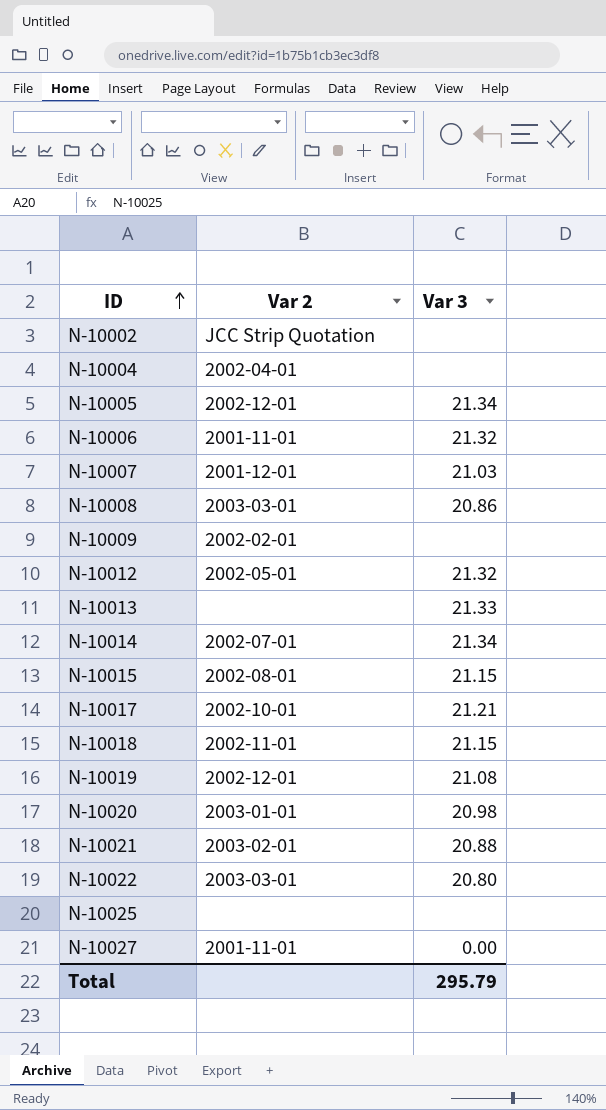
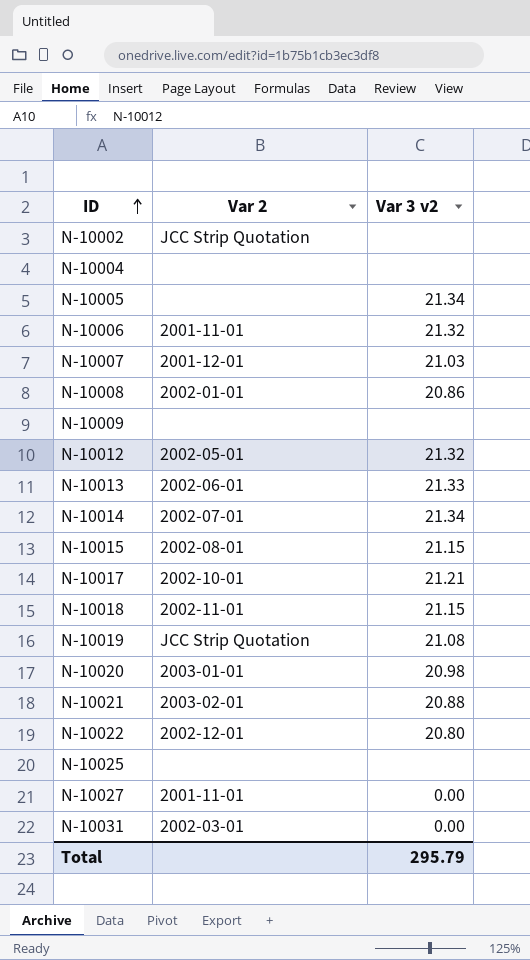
column name: Var 3 -> Var 3 v2
N-10004 | Var 2: 2002-04-01 -> none
N-10005 | Var 2: 2002-12-01 -> none
N-10008 | Var 2: 2003-03-01 -> 2002-01-01
N-10009 | Var 2: 2002-02-01 -> none
N-10013 | Var 2: none -> 2002-06-01
N-10019 | Var 2: 2002-12-01 -> JCC Strip Quotation
N-10022 | Var 2: 2003-03-01 -> 2002-12-01
row N-10031: none -> 2002-03-01 | 0.00

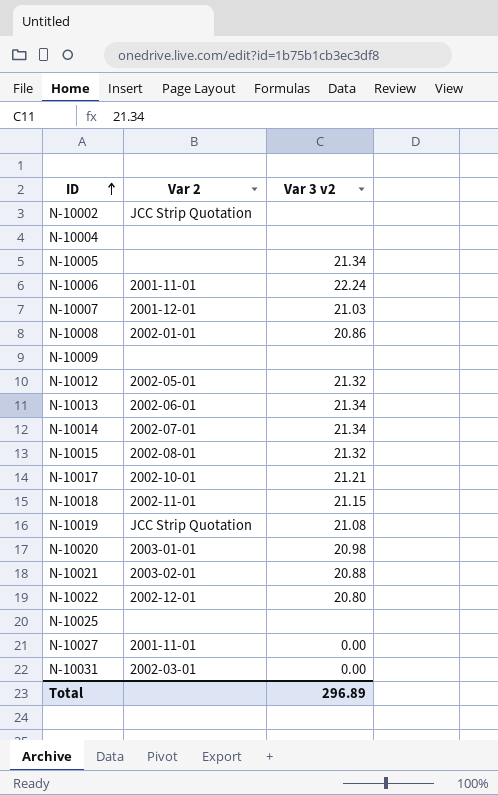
N-10006 | Var 3 v2: 21.32 -> 22.24
N-10013 | Var 3 v2: 21.33 -> 21.34
N-10015 | Var 3 v2: 21.15 -> 21.32
Total | Var 3 v2: 295.79 -> 296.89

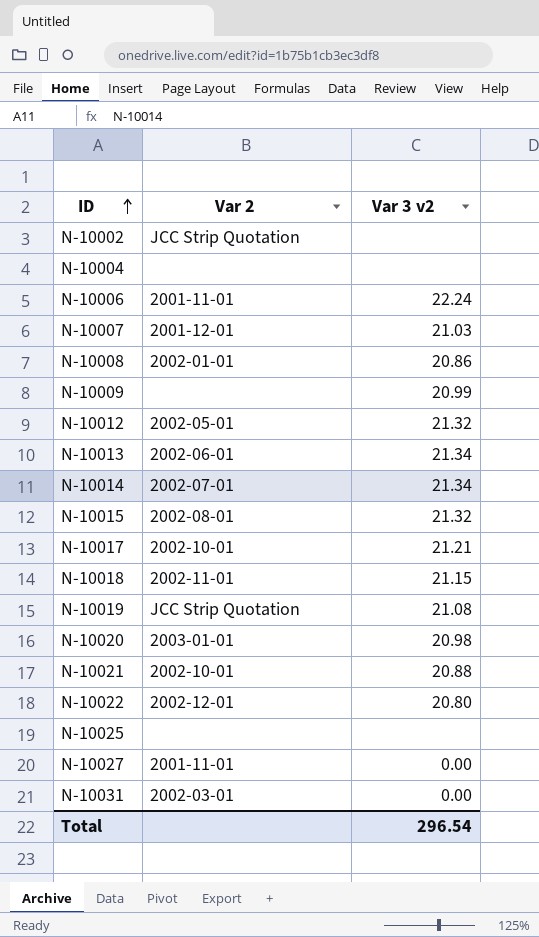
row N-10005: none | 21.34 -> none
N-10009 | Var 3 v2: none -> 20.99
N-10021 | Var 2: 2003-02-01 -> 2002-10-01
Total | Var 3 v2: 296.89 -> 296.54

